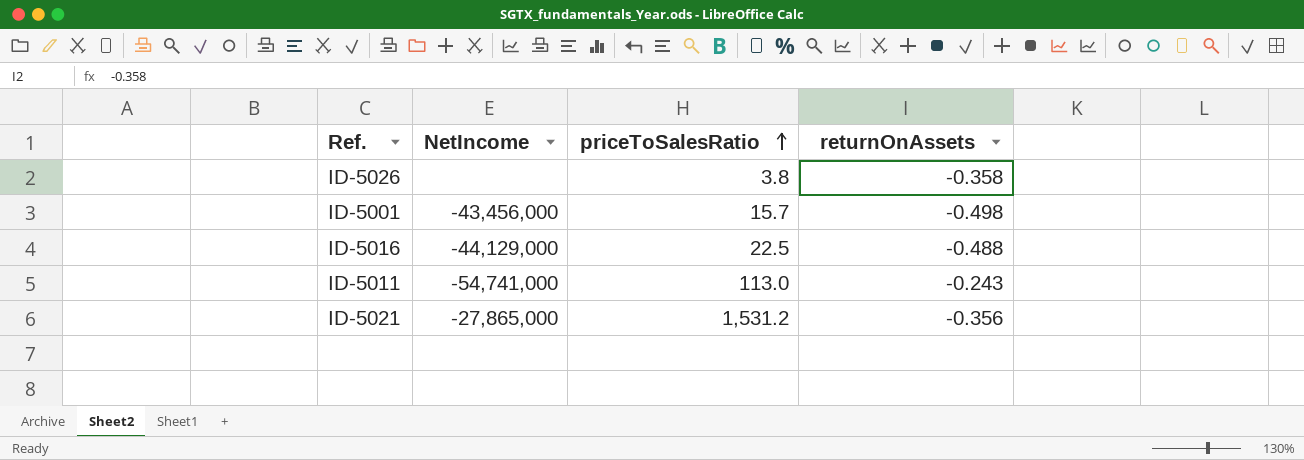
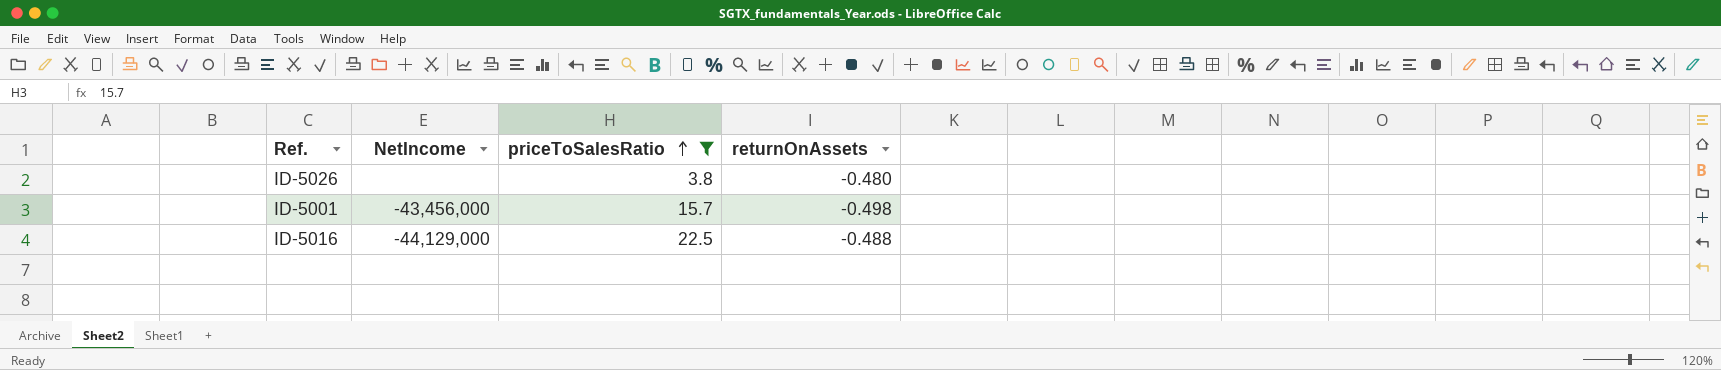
filter: none -> priceToSalesRatio <= 22.5
ID-5026 | returnOnAssets: -0.358 -> -0.480

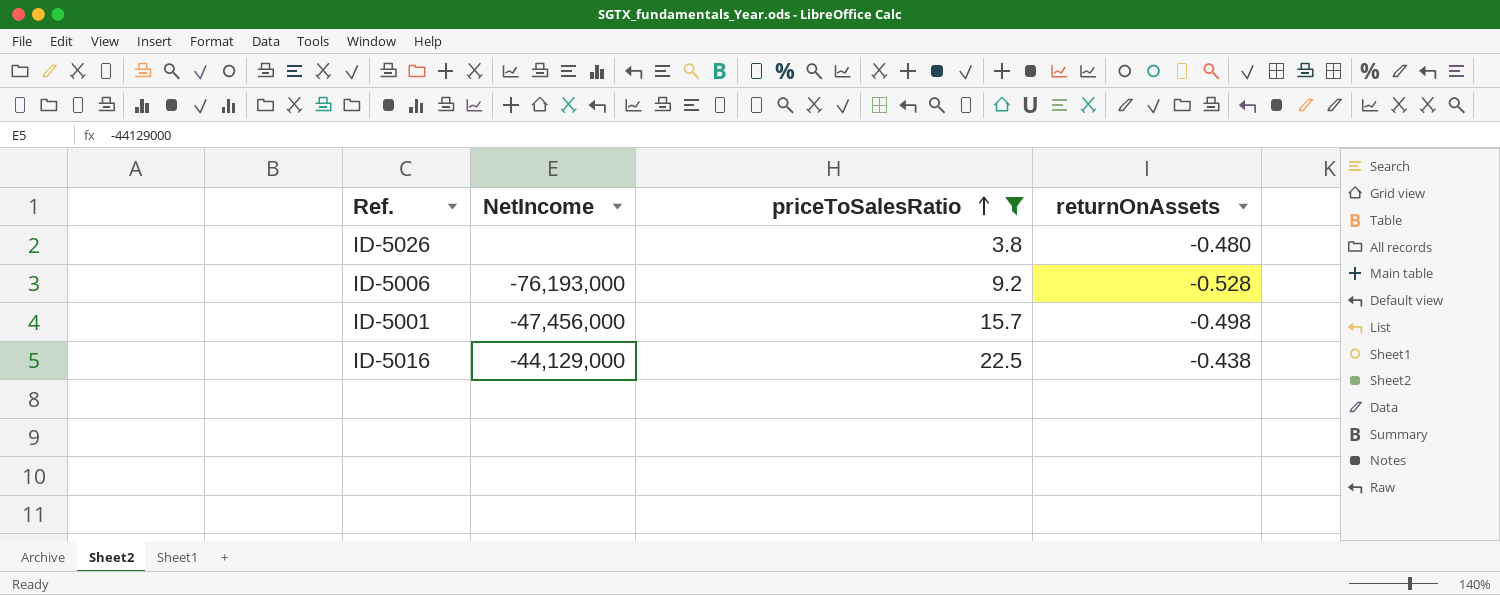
row ID-5006: none -> -76,193,000 | 9.2 | -0.528
ID-5001 | NetIncome: -43,456,000 -> -47,456,000
ID-5016 | returnOnAssets: -0.488 -> -0.438

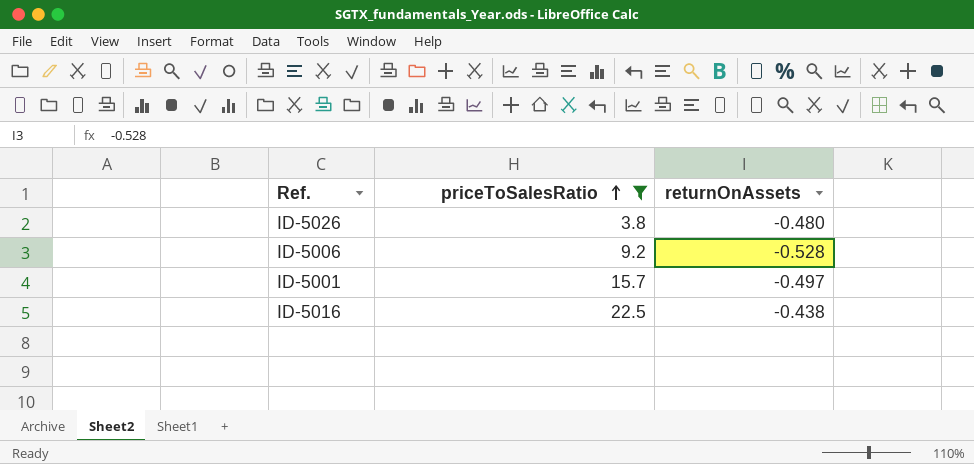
column NetIncome | position: 2 -> none
ID-5001 | returnOnAssets: -0.498 -> -0.497

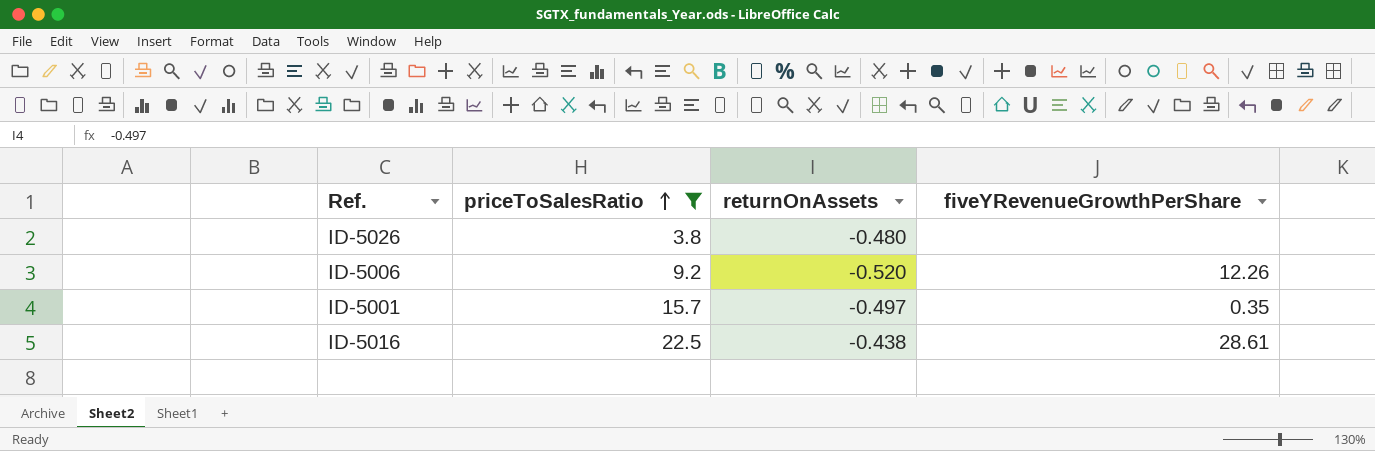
column fiveYRevenueGrowthPerShare | position: none -> 4
ID-5006 | returnOnAssets: -0.528 -> -0.520

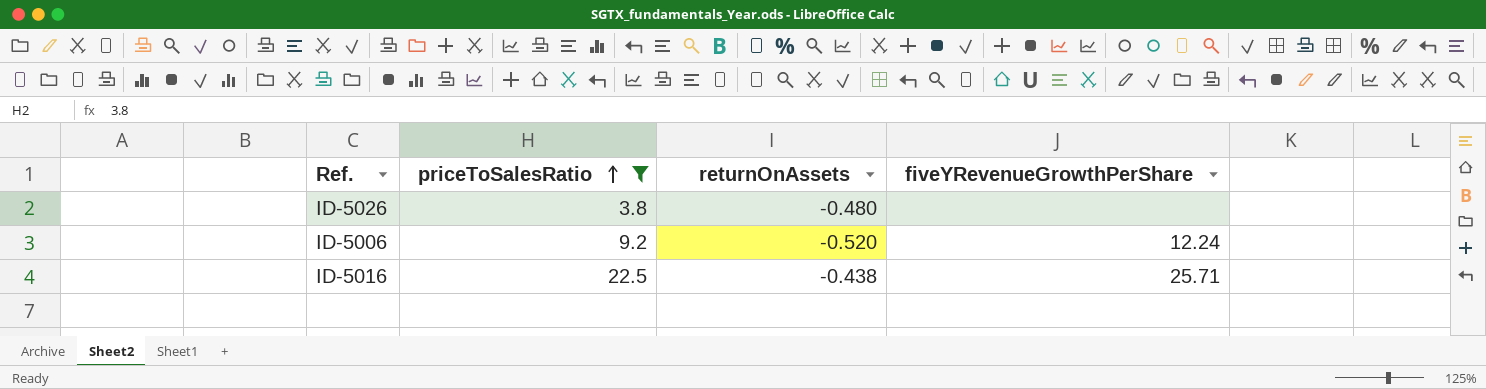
row ID-5001: 15.7 | -0.497 | 0.35 -> none
ID-5006 | fiveYRevenueGrowthPerShare: 12.26 -> 12.24
ID-5016 | fiveYRevenueGrowthPerShare: 28.61 -> 25.71

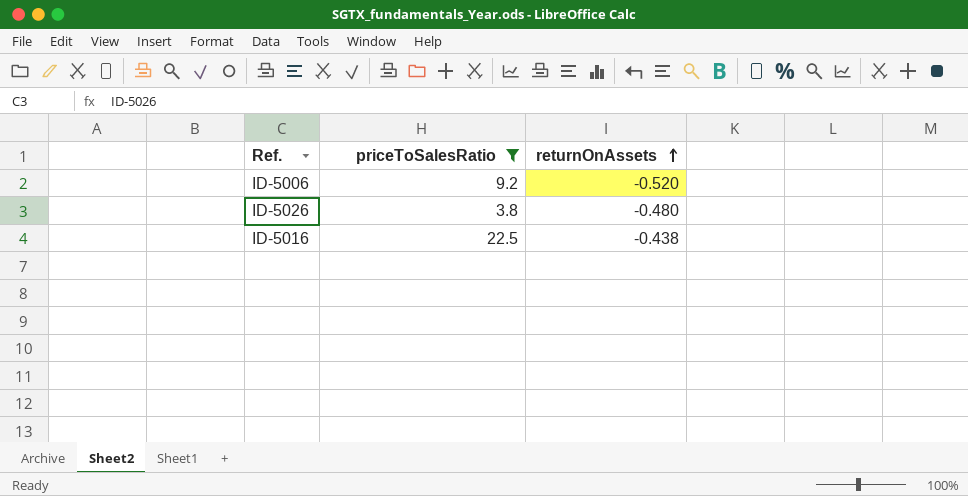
row order: priceToSalesRatio ascending -> returnOnAssets ascending
column fiveYRevenueGrowthPerShare | position: 4 -> none

